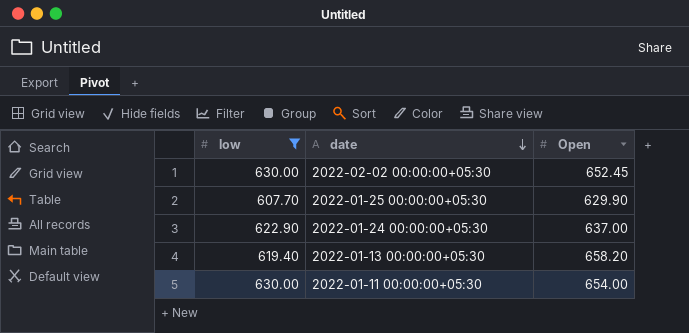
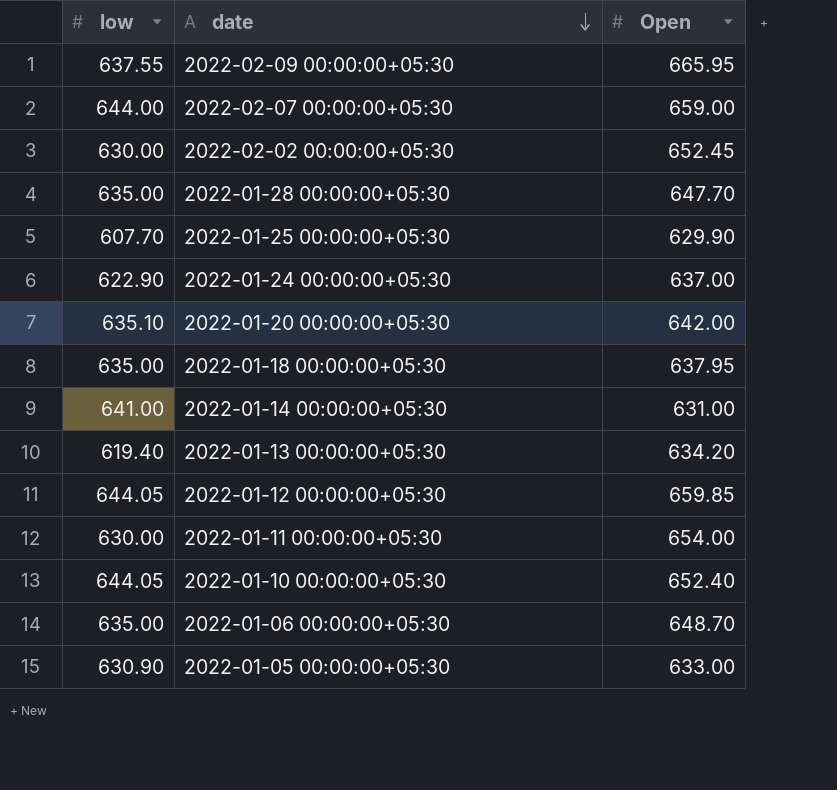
filter: low <= 630.00 -> none
2022-01-13 00:00:00+05:30 | Open: 658.20 -> 634.20

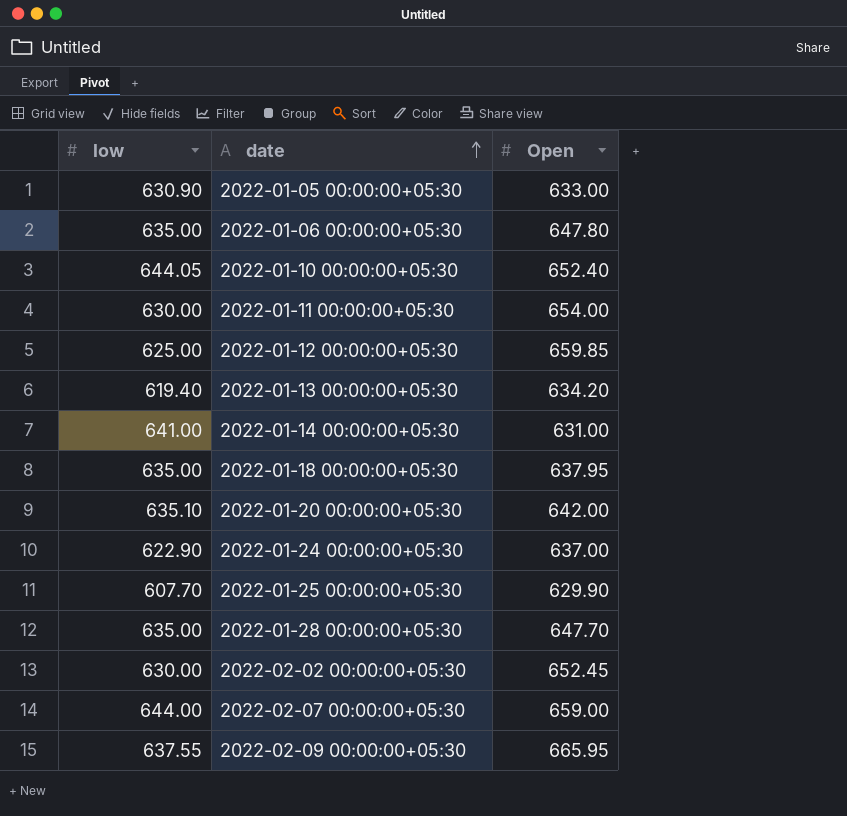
row order: date descending -> date ascending
2022-01-06 00:00:00+05:30 | Open: 648.70 -> 647.80
2022-01-12 00:00:00+05:30 | low: 644.05 -> 625.00

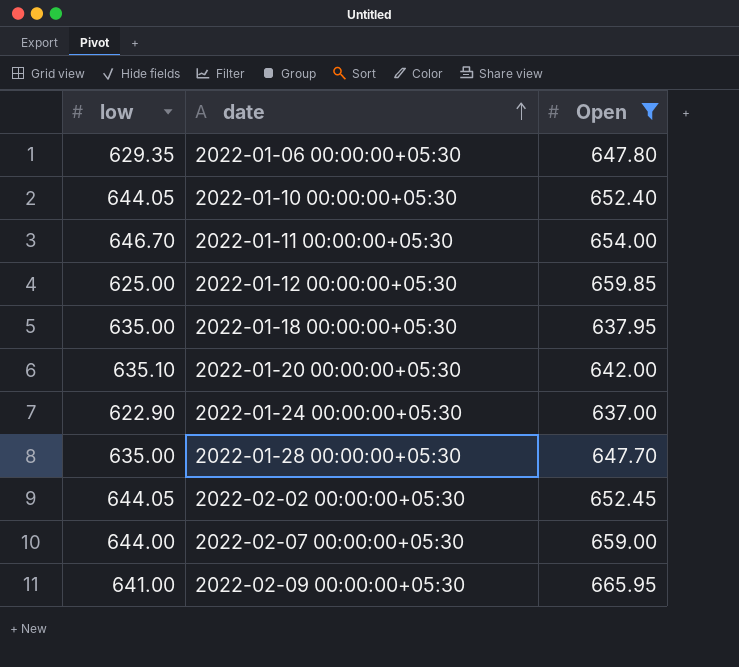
filter: none -> Open >= 637.00
2022-01-06 00:00:00+05:30 | low: 635.00 -> 629.35
2022-01-11 00:00:00+05:30 | low: 630.00 -> 646.70
2022-02-02 00:00:00+05:30 | low: 630.00 -> 644.05
2022-02-09 00:00:00+05:30 | low: 637.55 -> 641.00

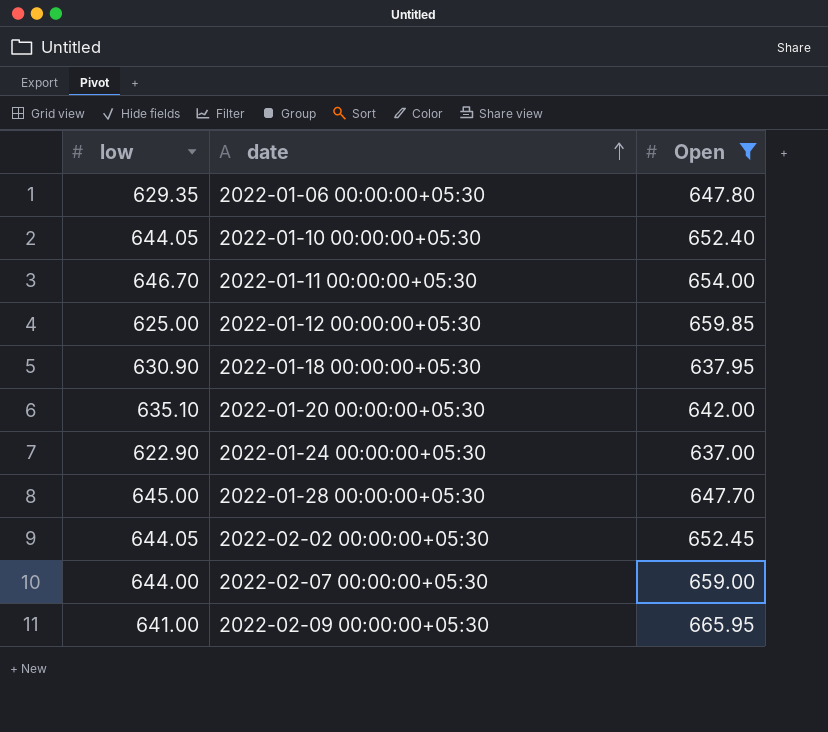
2022-01-18 00:00:00+05:30 | low: 635.00 -> 630.90
2022-01-28 00:00:00+05:30 | low: 635.00 -> 645.00

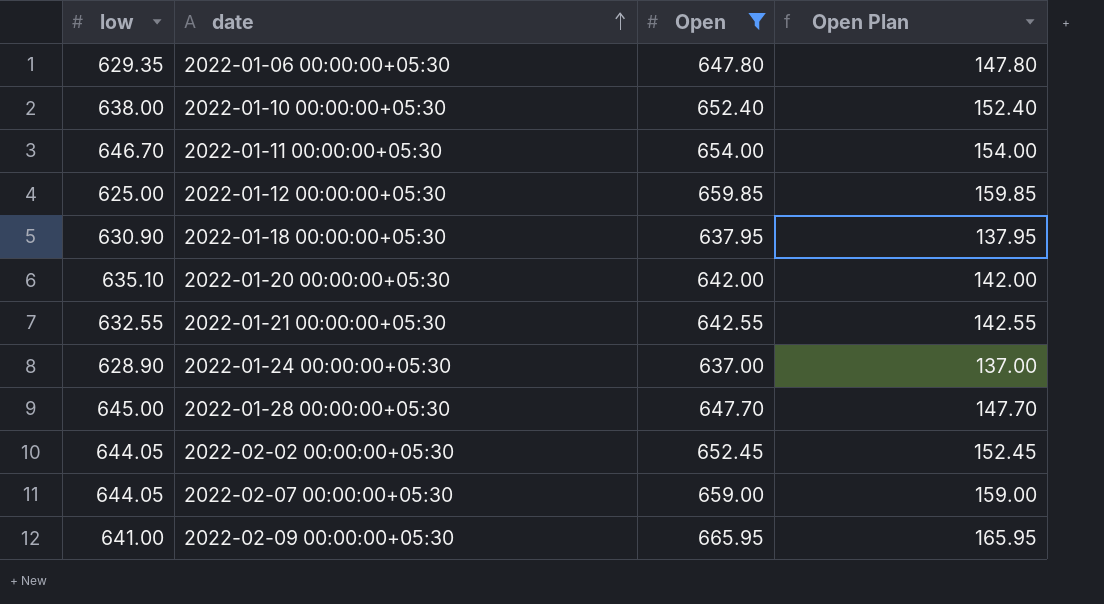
column Open Plan | formula: none -> [Open] - 500
2022-01-10 00:00:00+05:30 | low: 644.05 -> 638.00
row 2022-01-21 00:00:00+05:30: none -> 632.55 | 642.55 | 142.55
2022-01-24 00:00:00+05:30 | low: 622.90 -> 628.90
2022-02-07 00:00:00+05:30 | low: 644.00 -> 644.05

